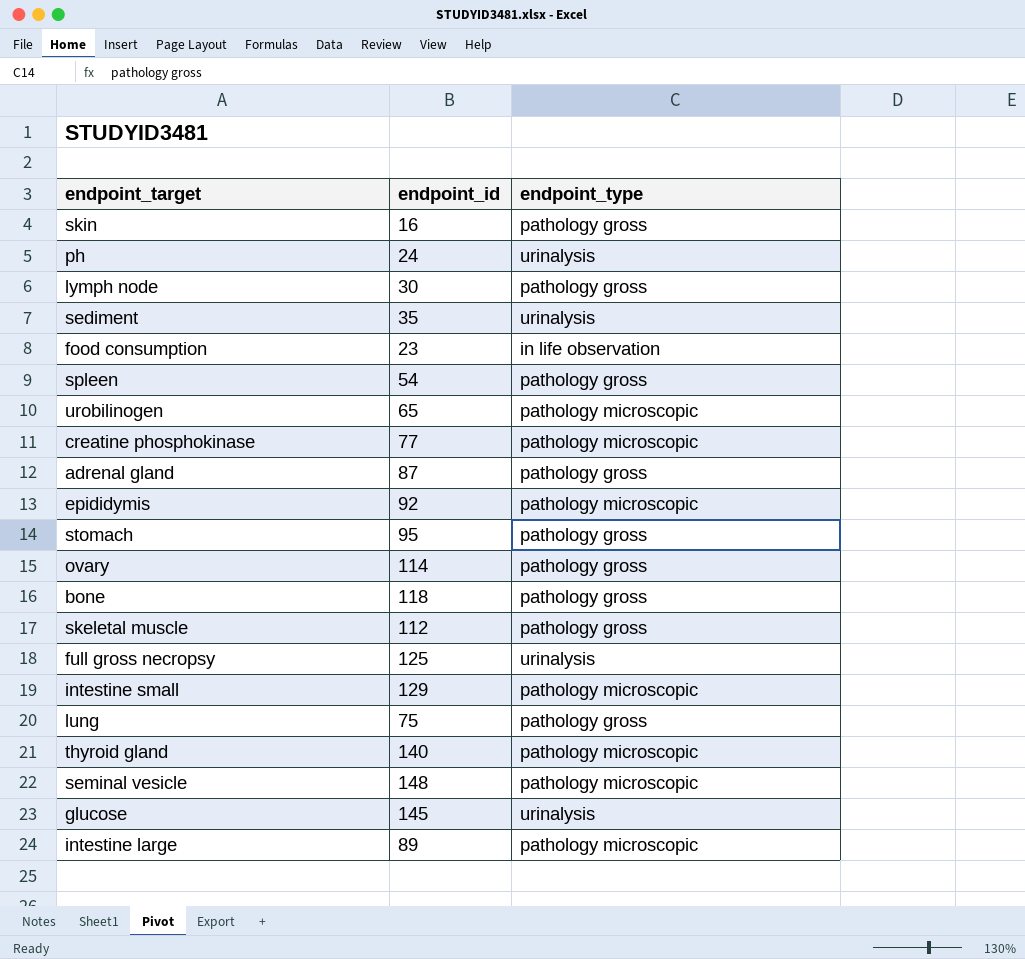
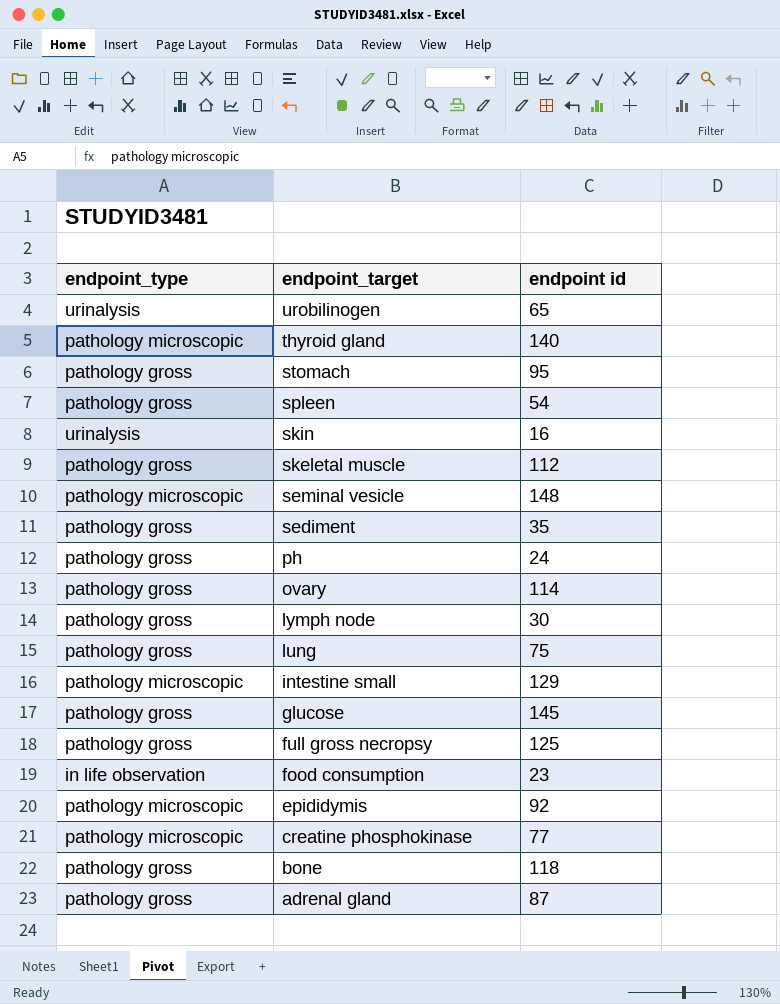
row order: none -> endpoint_target descending
column endpoint_type | position: 3 -> 1
column name: endpoint_id -> endpoint id
row intestine large: 89 | pathology microscopic -> none
urobilinogen | endpoint_type: pathology microscopic -> urinalysis
skin | endpoint_type: pathology gross -> urinalysis
sediment | endpoint_type: urinalysis -> pathology gross
ph | endpoint_type: urinalysis -> pathology gross
glucose | endpoint_type: urinalysis -> pathology gross
full gross necropsy | endpoint_type: urinalysis -> pathology gross

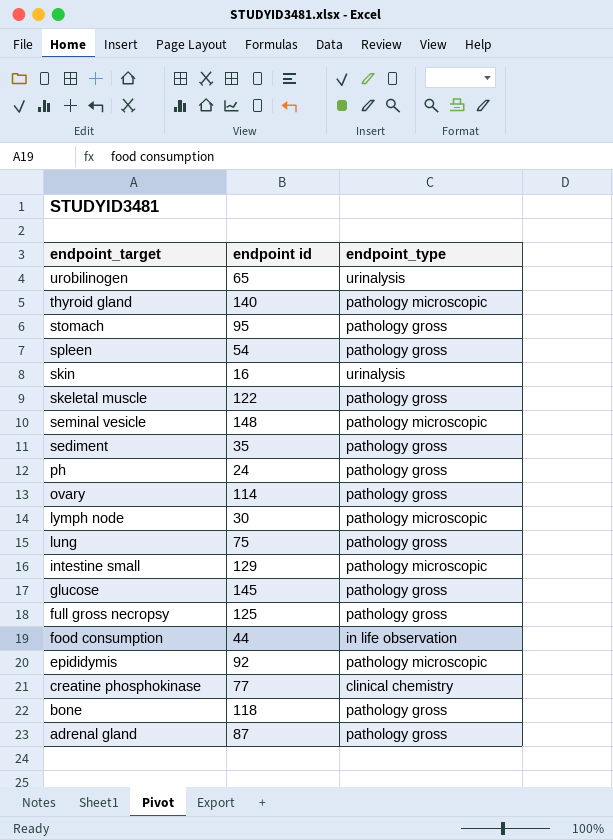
column endpoint_type | position: 1 -> 3
skeletal muscle | endpoint id: 112 -> 122
lymph node | endpoint_type: pathology gross -> pathology microscopic
food consumption | endpoint id: 23 -> 44
creatine phosphokinase | endpoint_type: pathology microscopic -> clinical chemistry

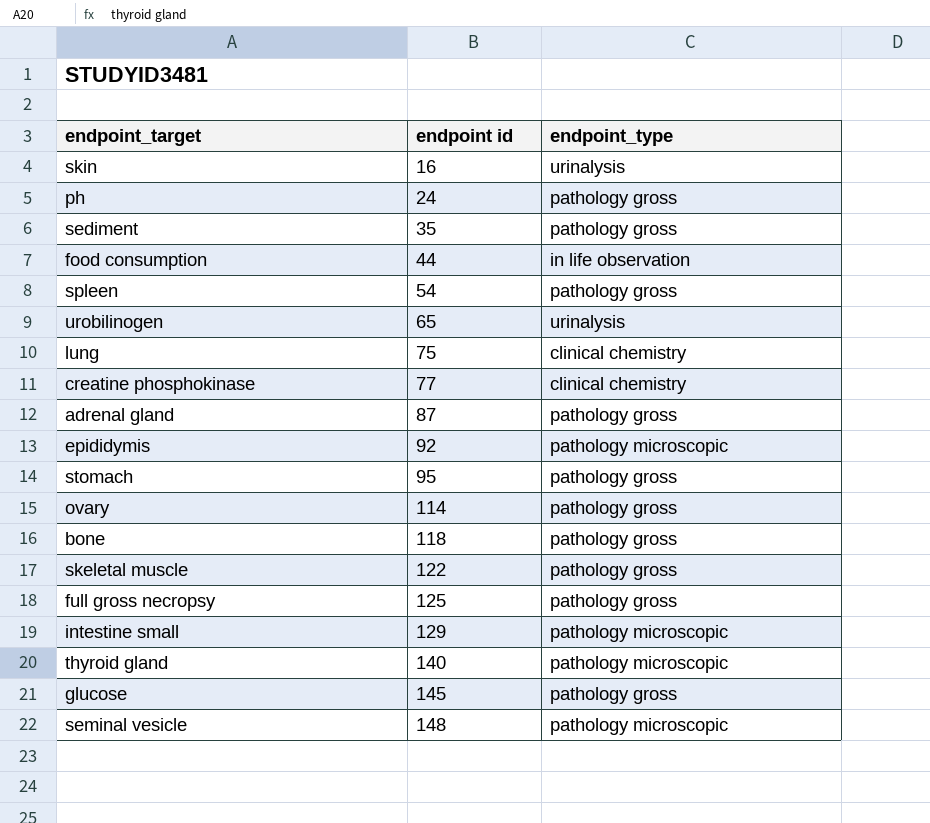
row order: endpoint_target descending -> endpoint id ascending
row lymph node: 30 | pathology microscopic -> none
lung | endpoint_type: pathology gross -> clinical chemistry

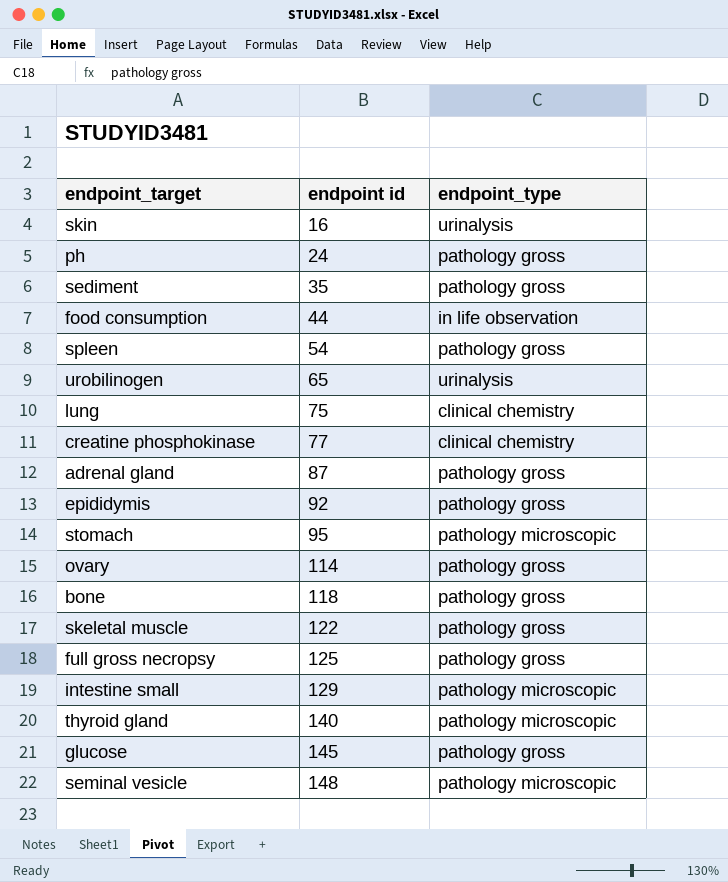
epididymis | endpoint_type: pathology microscopic -> pathology gross
stomach | endpoint_type: pathology gross -> pathology microscopic

